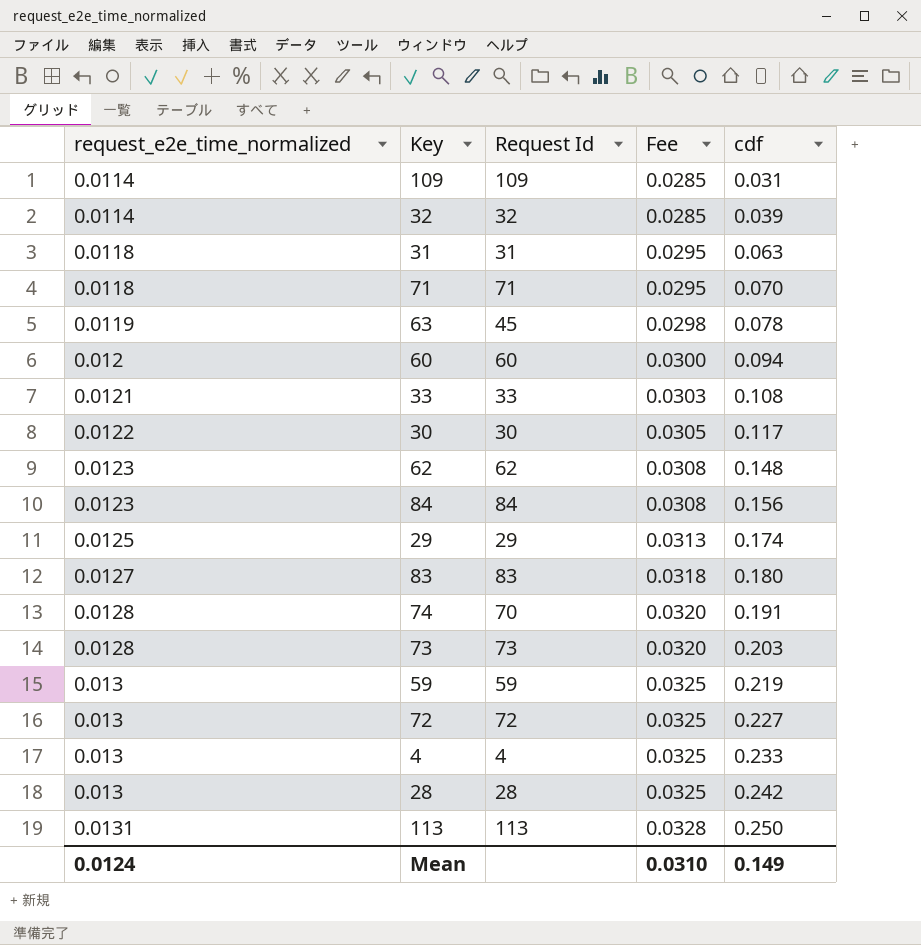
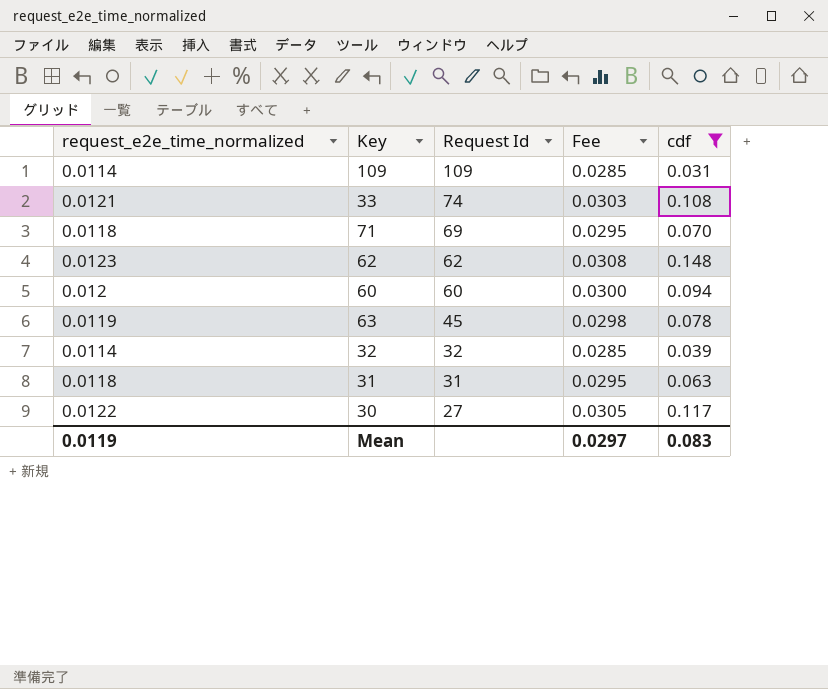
filter: none -> cdf <= 0.148
row order: request_e2e_time_normalized ascending -> Request Id descending
33 | Request Id: 33 -> 74
71 | Request Id: 71 -> 69
30 | Request Id: 30 -> 27
Mean | request_e2e_time_normalized: 0.0124 -> 0.0119
Mean | Fee: 0.0310 -> 0.0297
Mean | cdf: 0.149 -> 0.083

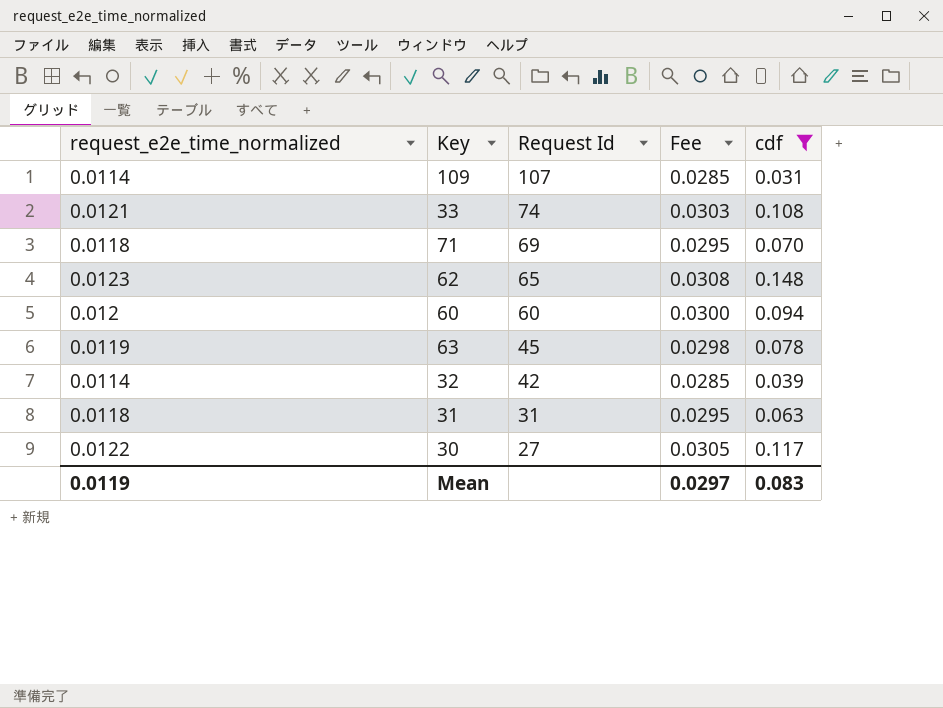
109 | Request Id: 109 -> 107
62 | Request Id: 62 -> 65
32 | Request Id: 32 -> 42

